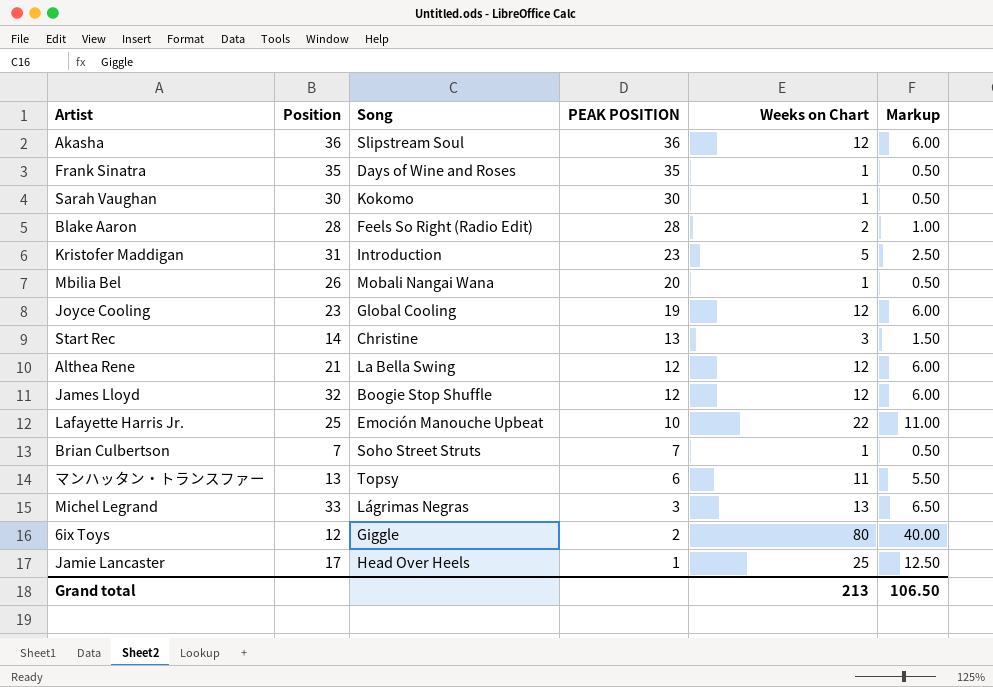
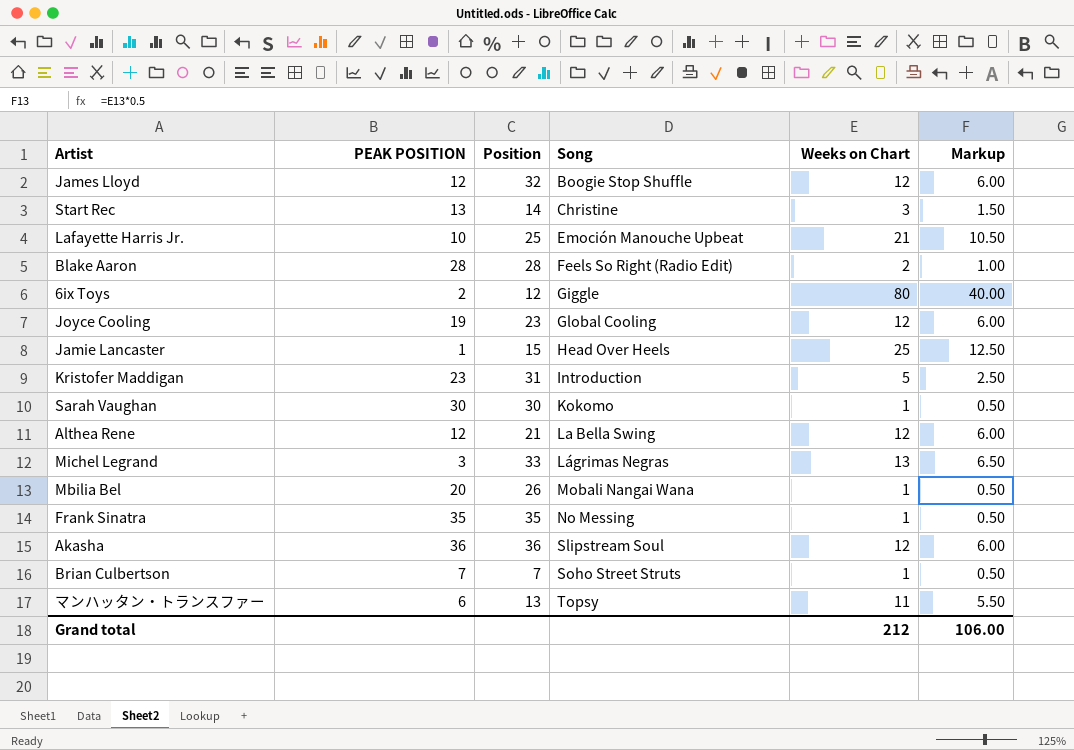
row order: PEAK POSITION descending -> Song ascending
column PEAK POSITION | position: 4 -> 2
Lafayette Harris Jr. | Weeks on Chart: 22 -> 21
Lafayette Harris Jr. | Markup: 11.00 -> 10.50
Jamie Lancaster | Position: 17 -> 15
Frank Sinatra | Song: Days of Wine and Roses -> No Messing
Grand total | Weeks on Chart: 213 -> 212
Grand total | Markup: 106.50 -> 106.00

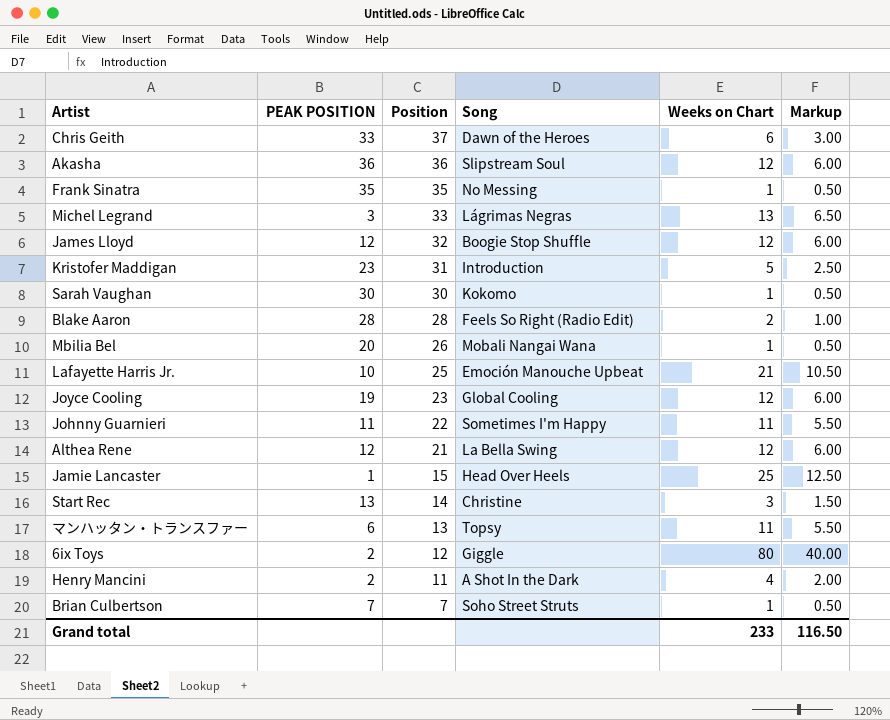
row order: Song ascending -> Position descending
row Chris Geith: none -> 33 | 37 | Dawn of the Heroes | 6 | 3.00
row Johnny Guarnieri: none -> 11 | 22 | Sometimes I'm Happy | 11 | 5.50
row Henry Mancini: none -> 2 | 11 | A Shot In the Dark | 4 | 2.00
Grand total | Weeks on Chart: 212 -> 233
Grand total | Markup: 106.00 -> 116.50

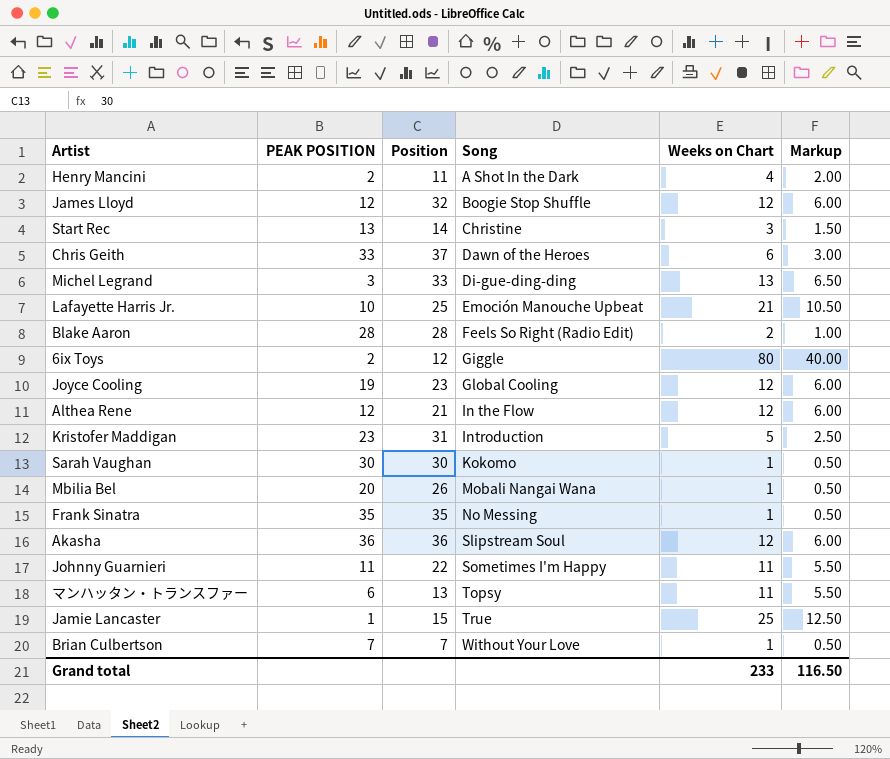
row order: Position descending -> Song ascending
Michel Legrand | Song: Lágrimas Negras -> Di-gue-ding-ding
Althea Rene | Song: La Bella Swing -> In the Flow
Jamie Lancaster | Song: Head Over Heels -> True
Brian Culbertson | Song: Soho Street Struts -> Without Your Love

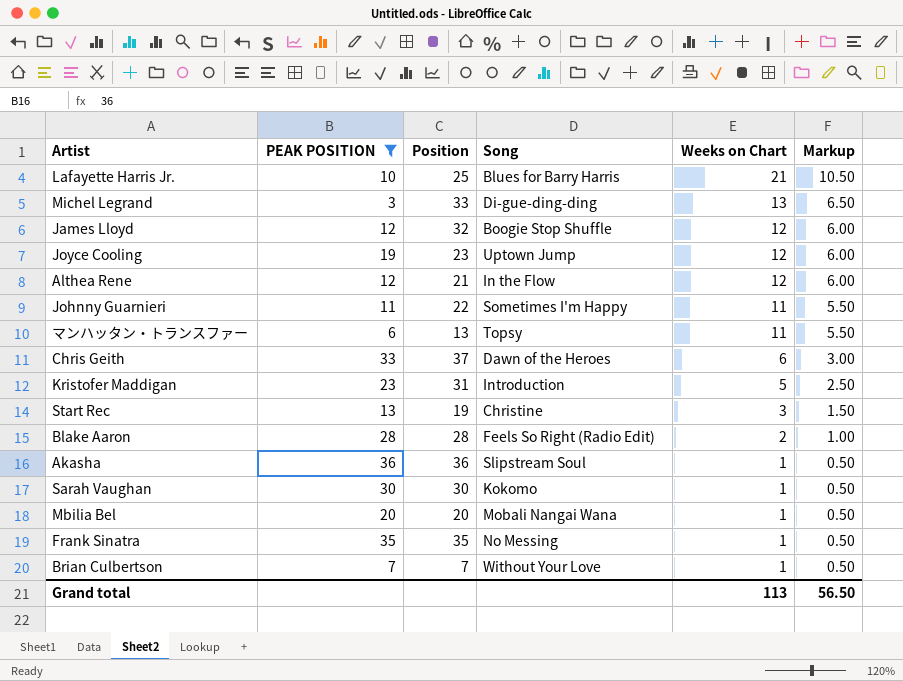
filter: none -> PEAK POSITION >= 3
row order: Song ascending -> Weeks on Chart descending
Lafayette Harris Jr. | Song: Emoción Manouche Upbeat -> Blues for Barry Harris
Joyce Cooling | Song: Global Cooling -> Uptown Jump
Start Rec | Position: 14 -> 19
Akasha | Weeks on Chart: 12 -> 1
Akasha | Markup: 6.00 -> 0.50
Mbilia Bel | Position: 26 -> 20
Grand total | Weeks on Chart: 233 -> 113
Grand total | Markup: 116.50 -> 56.50

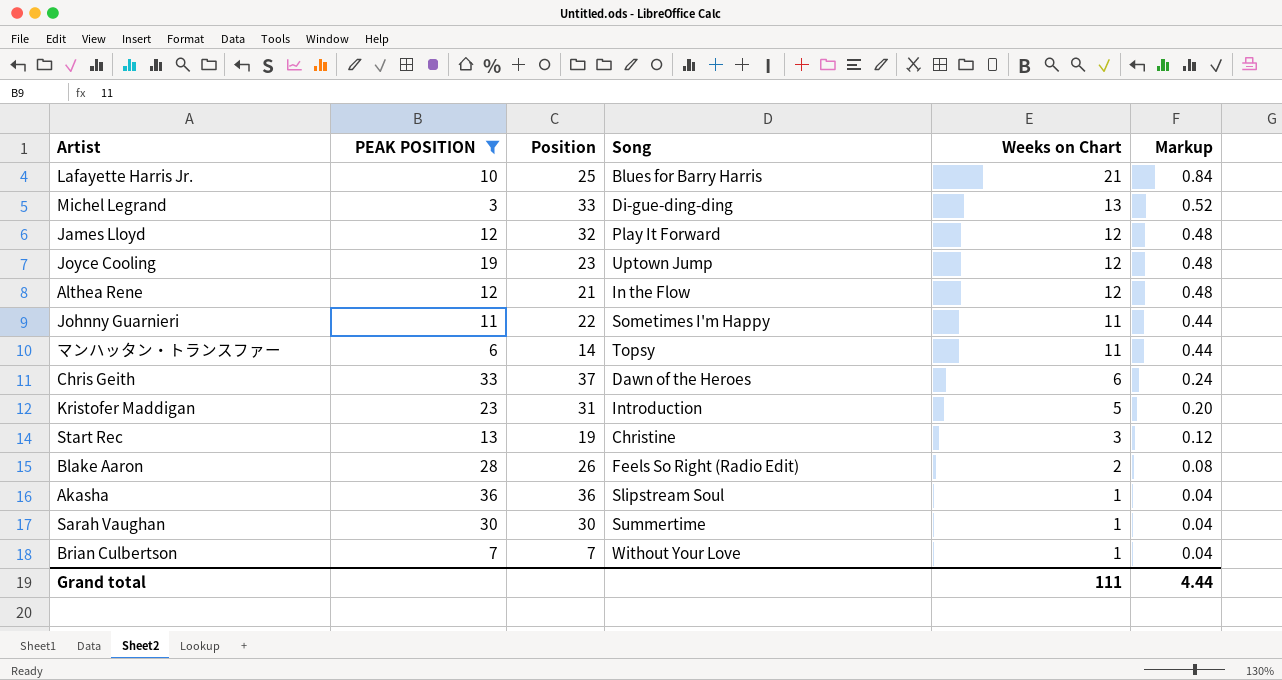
column Markup | formula: [Weeks on Chart] * 0.5 -> [Weeks on Chart] * 0.04
row Mbilia Bel: 20 | 20 | Mobali Nangai Wana | 1 | 0.50 -> none
row Frank Sinatra: 35 | 35 | No Messing | 1 | 0.50 -> none
James Lloyd | Song: Boogie Stop Shuffle -> Play It Forward
マンハッタン・トランスファー | Position: 13 -> 14
Blake Aaron | Position: 28 -> 26
Sarah Vaughan | Song: Kokomo -> Summertime
Grand total | Weeks on Chart: 113 -> 111
Grand total | Markup: 56.50 -> 4.44

